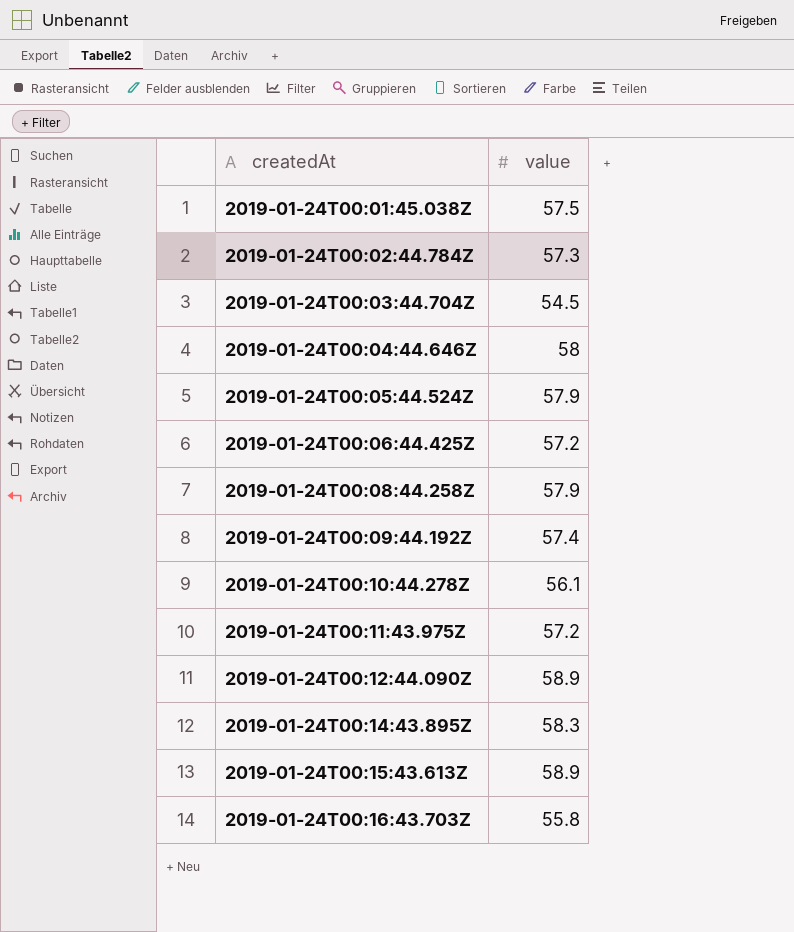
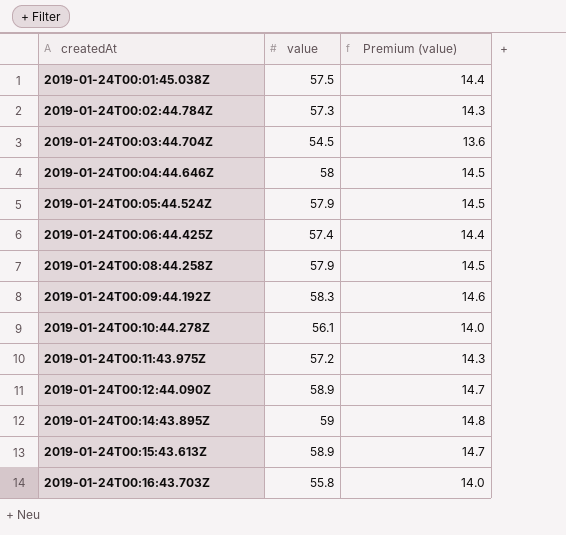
column Premium (value) | formula: none -> [value] * 0.25
2019-01-24T00:06:44.425Z | value: 57.2 -> 57.4
2019-01-24T00:09:44.192Z | value: 57.4 -> 58.3
2019-01-24T00:14:43.895Z | value: 58.3 -> 59

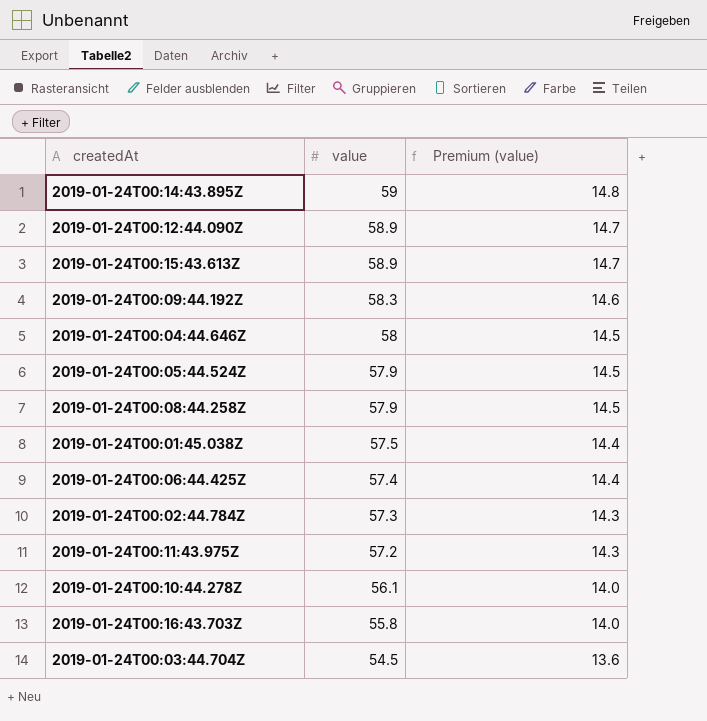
row order: createdAt ascending -> value descending

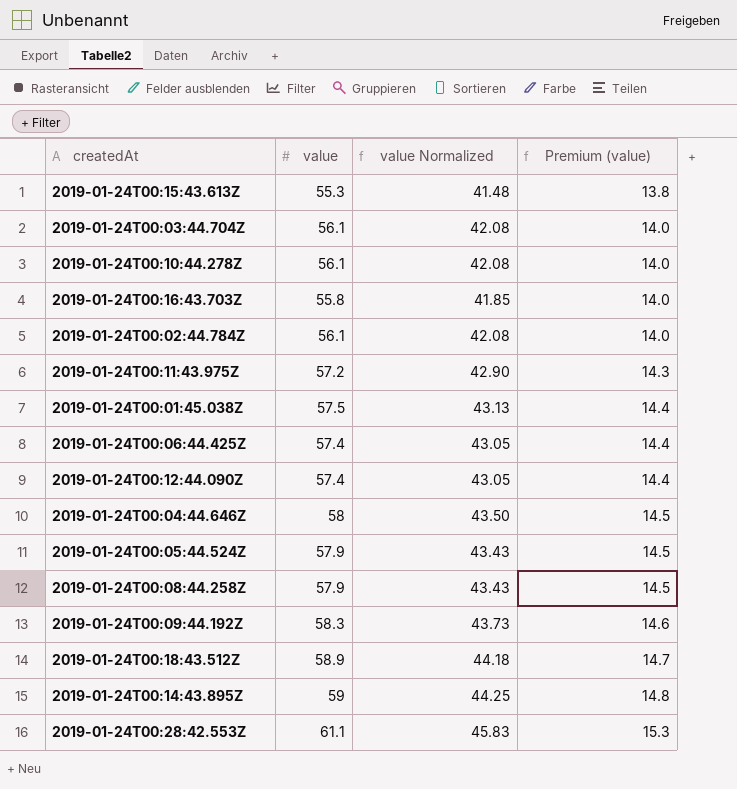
row order: value descending -> Premium (value) ascending
column value Normalized | formula: none -> [value] * 0.75
2019-01-24T00:15:43.613Z | value: 58.9 -> 55.3
2019-01-24T00:15:43.613Z | Premium (value): 14.7 -> 13.8
2019-01-24T00:03:44.704Z | value: 54.5 -> 56.1
2019-01-24T00:03:44.704Z | Premium (value): 13.6 -> 14.0
2019-01-24T00:02:44.784Z | value: 57.3 -> 56.1
2019-01-24T00:02:44.784Z | Premium (value): 14.3 -> 14.0
2019-01-24T00:12:44.090Z | value: 58.9 -> 57.4
2019-01-24T00:12:44.090Z | Premium (value): 14.7 -> 14.4
row 2019-01-24T00:18:43.512Z: none -> 58.9 | 44.18 | 14.7
row 2019-01-24T00:28:42.553Z: none -> 61.1 | 45.83 | 15.3

